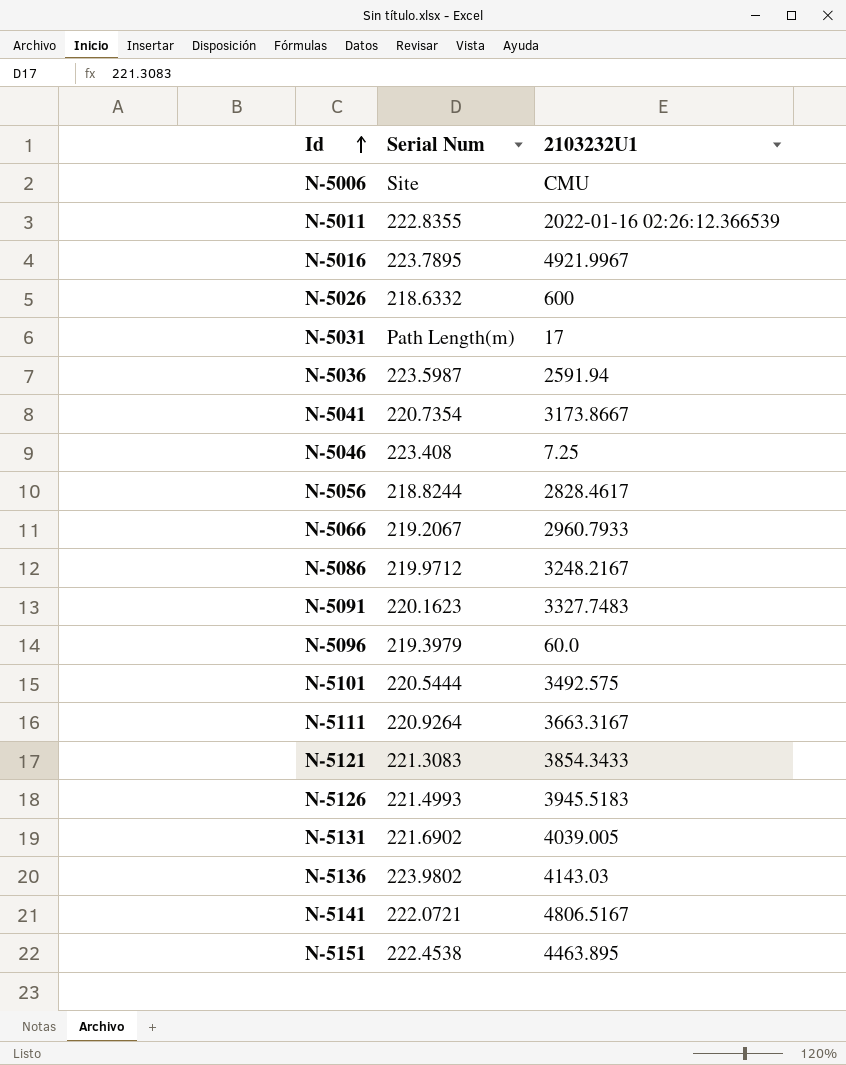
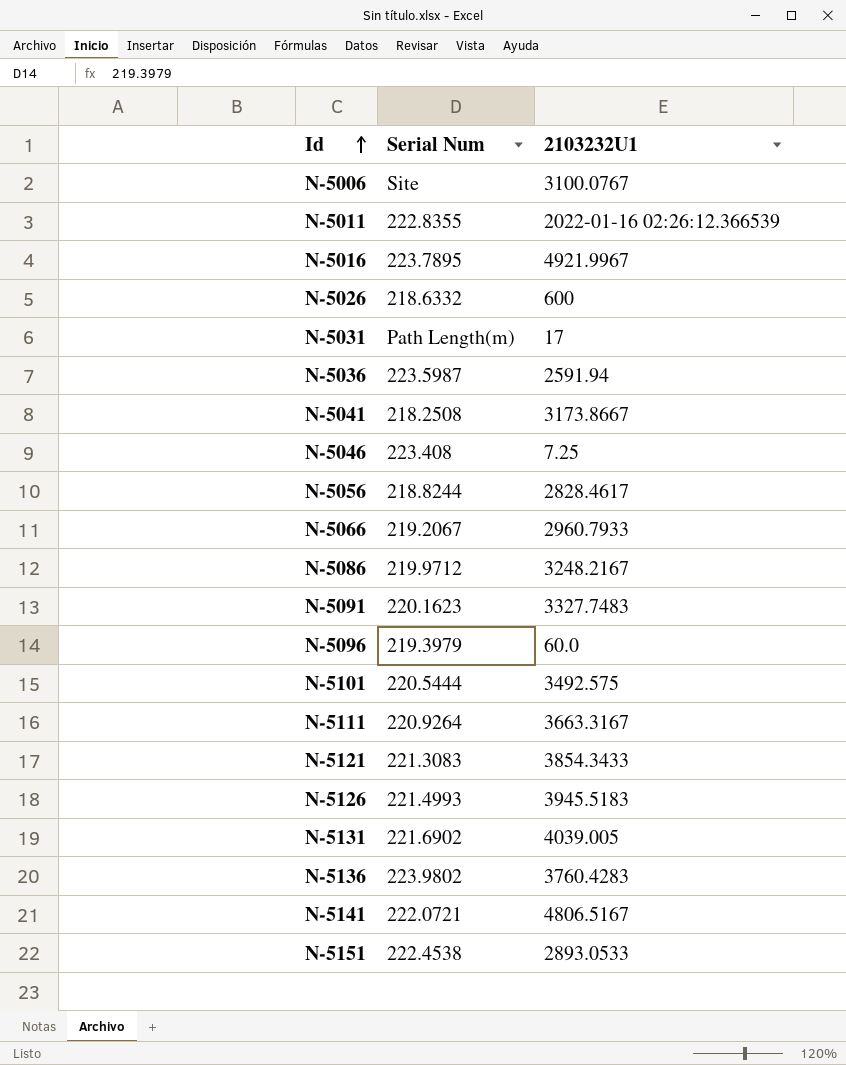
N-5006 | 2103232U1: CMU -> 3100.0767
N-5041 | Serial Num: 220.7354 -> 218.2508
N-5136 | 2103232U1: 4143.03 -> 3760.4283
N-5151 | 2103232U1: 4463.895 -> 2893.0533

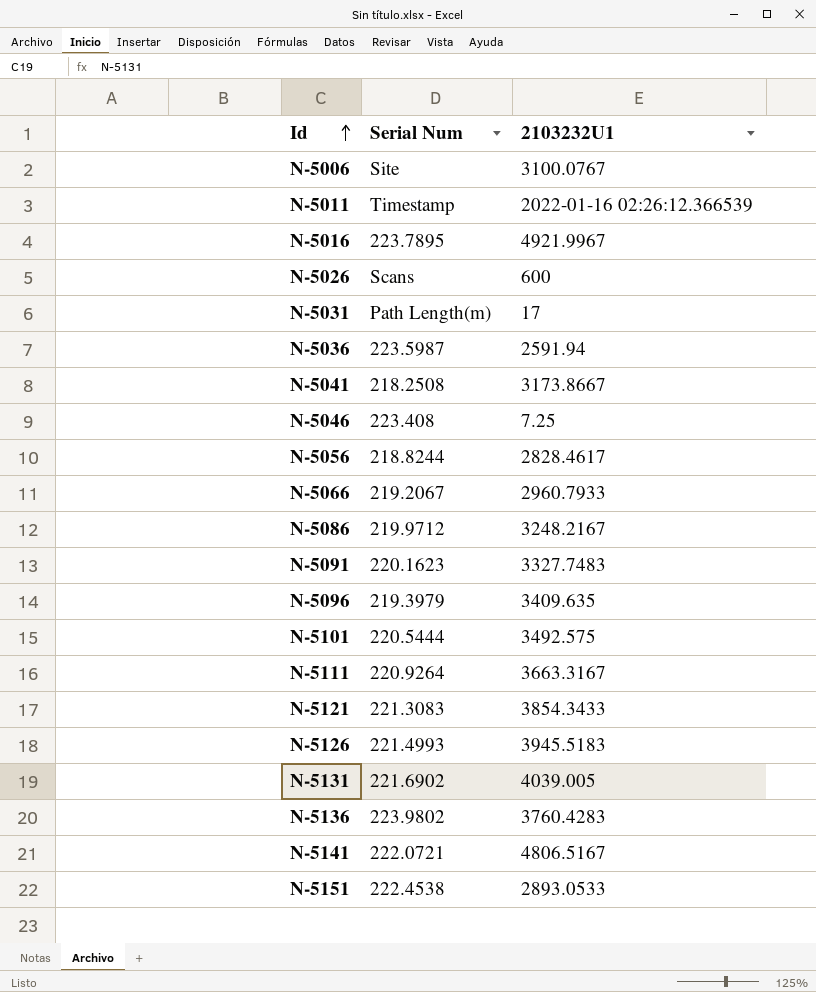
N-5011 | Serial Num: 222.8355 -> Timestamp
N-5026 | Serial Num: 218.6332 -> Scans
N-5096 | 2103232U1: 60.0 -> 3409.635

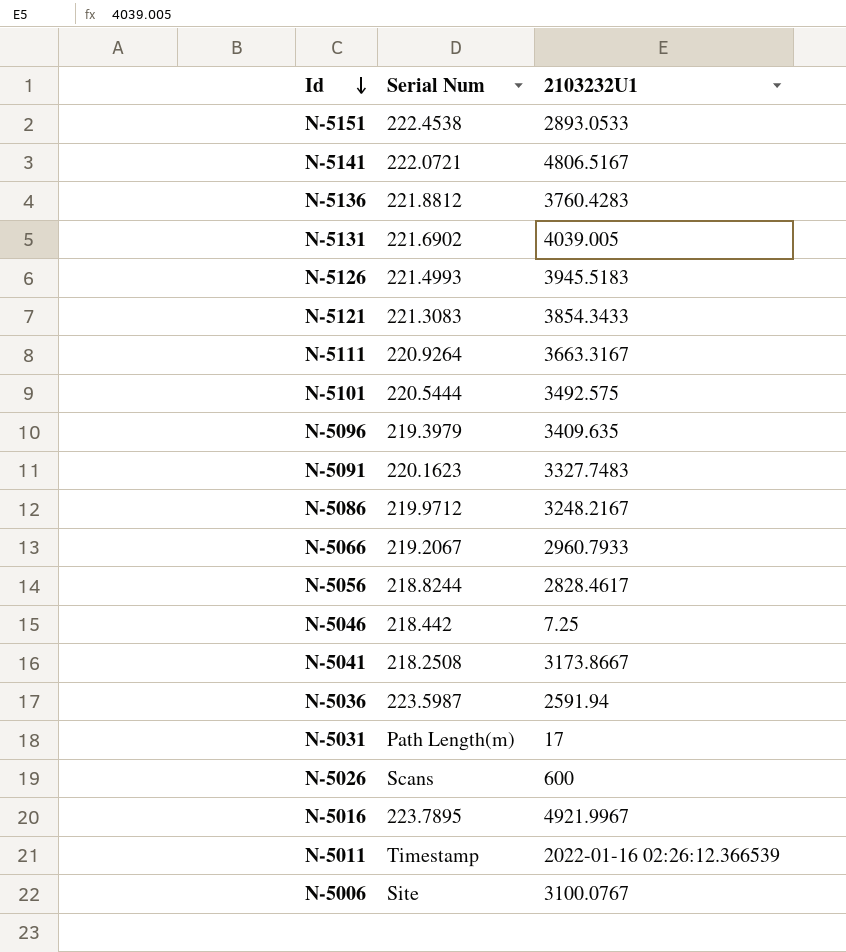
row order: Id ascending -> Id descending
N-5136 | Serial Num: 223.9802 -> 221.8812
N-5046 | Serial Num: 223.408 -> 218.442

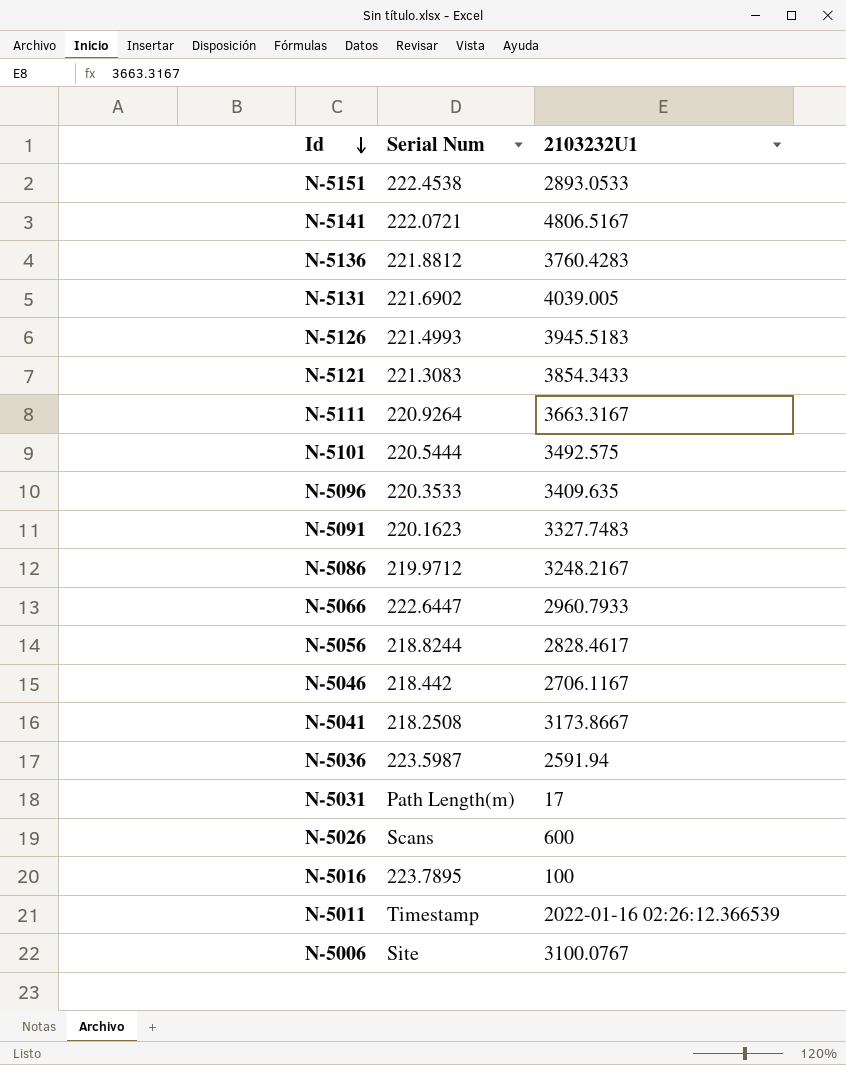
N-5096 | Serial Num: 219.3979 -> 220.3533
N-5066 | Serial Num: 219.2067 -> 222.6447
N-5046 | 2103232U1: 7.25 -> 2706.1167
N-5016 | 2103232U1: 4921.9967 -> 100

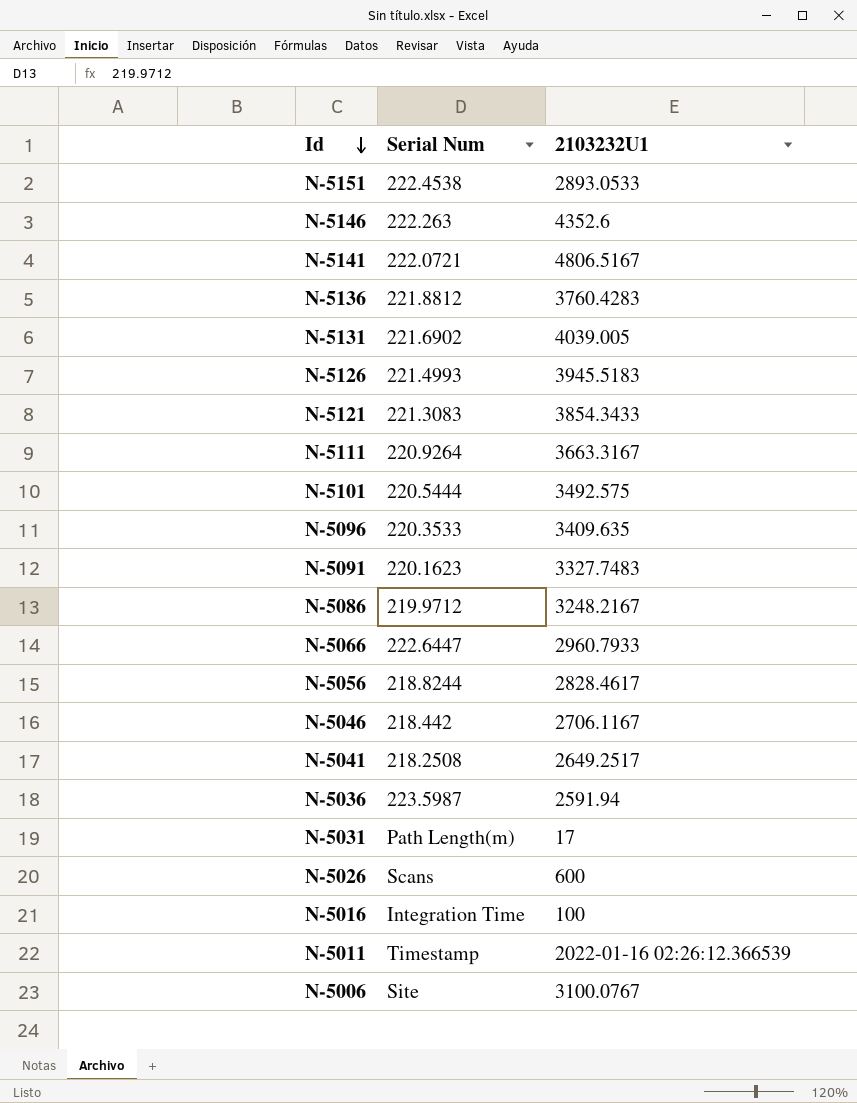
row N-5146: none -> 222.263 | 4352.6
N-5041 | 2103232U1: 3173.8667 -> 2649.2517
N-5016 | Serial Num: 223.7895 -> Integration Time

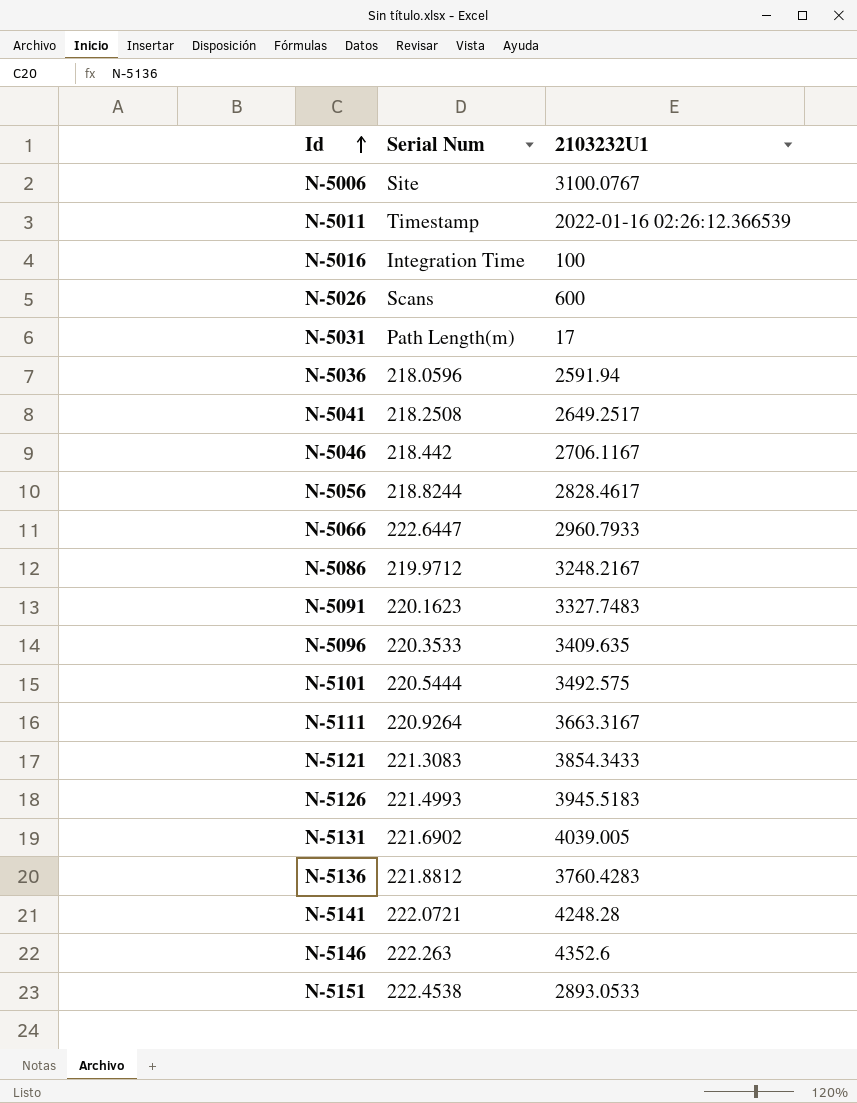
row order: Id descending -> Id ascending
N-5036 | Serial Num: 223.5987 -> 218.0596
N-5141 | 2103232U1: 4806.5167 -> 4248.28

